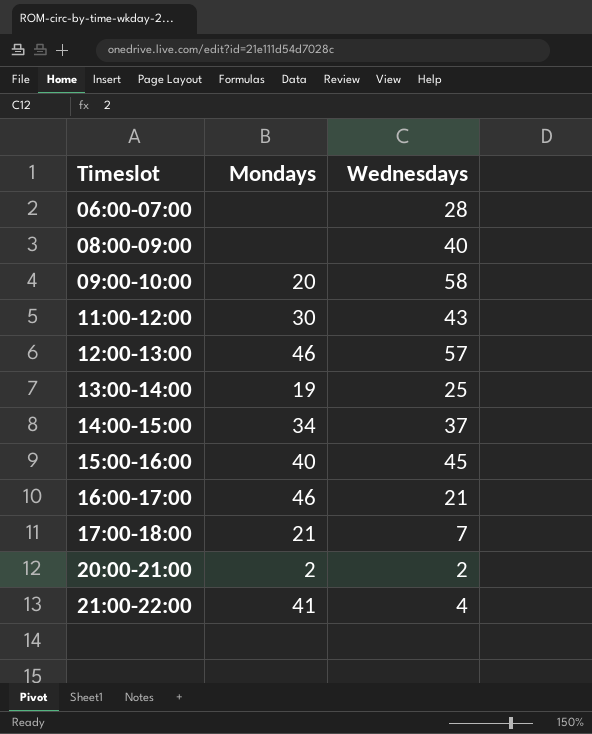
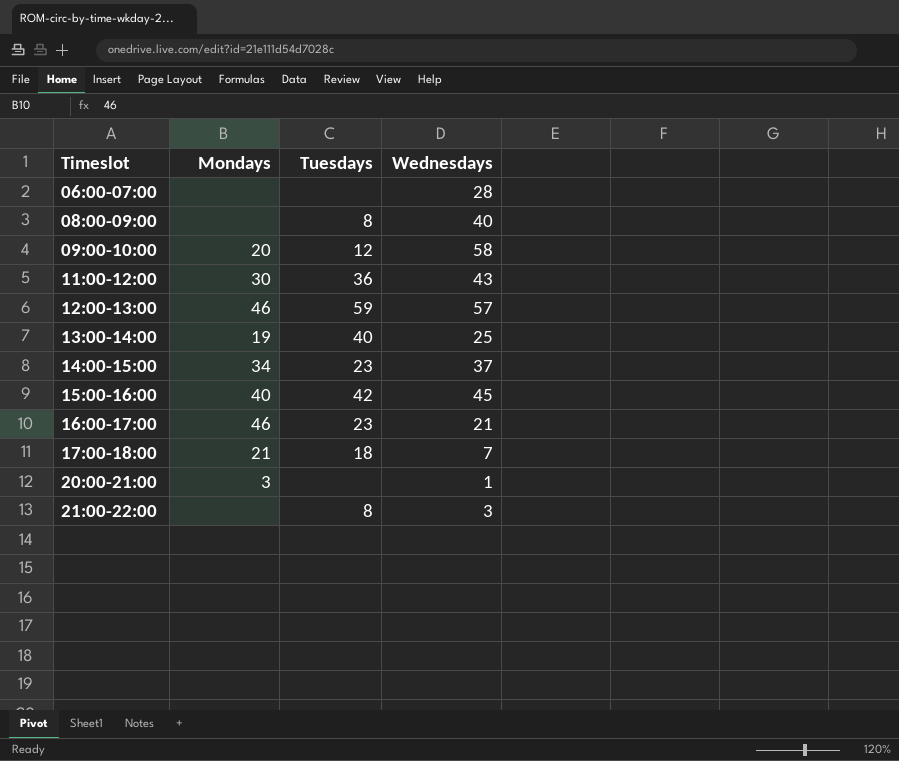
column Tuesdays | position: none -> 3
20:00-21:00 | Mondays: 2 -> 3
20:00-21:00 | Wednesdays: 2 -> 1
21:00-22:00 | Mondays: 41 -> none
21:00-22:00 | Wednesdays: 4 -> 3

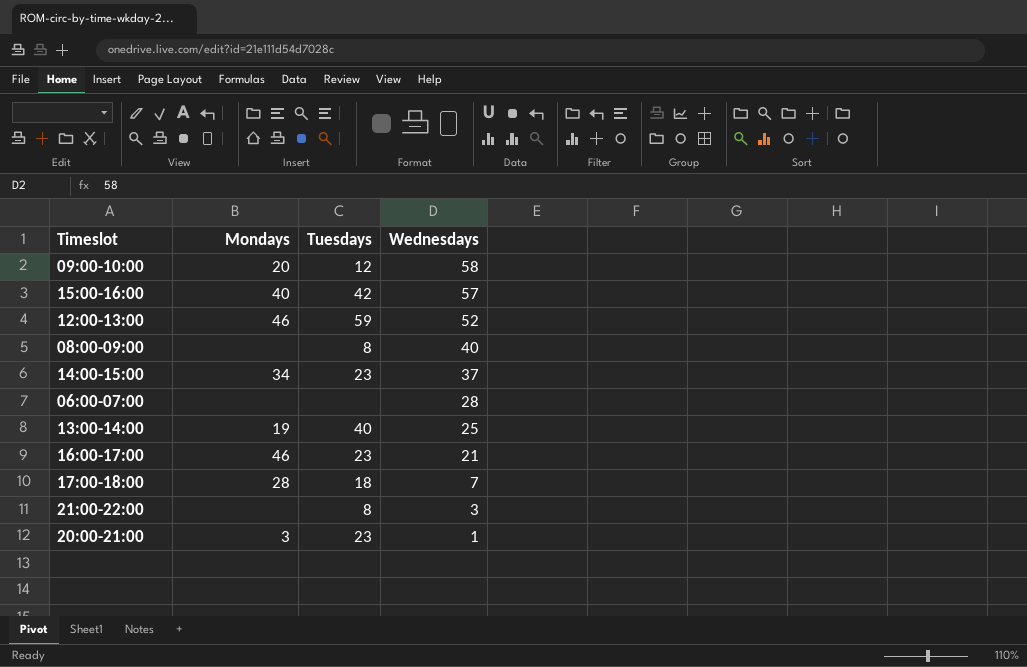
row order: Timeslot ascending -> Wednesdays descending
row 11:00-12:00: 30 | 36 | 43 -> none
15:00-16:00 | Wednesdays: 45 -> 57
12:00-13:00 | Wednesdays: 57 -> 52
17:00-18:00 | Mondays: 21 -> 28
20:00-21:00 | Tuesdays: none -> 23

